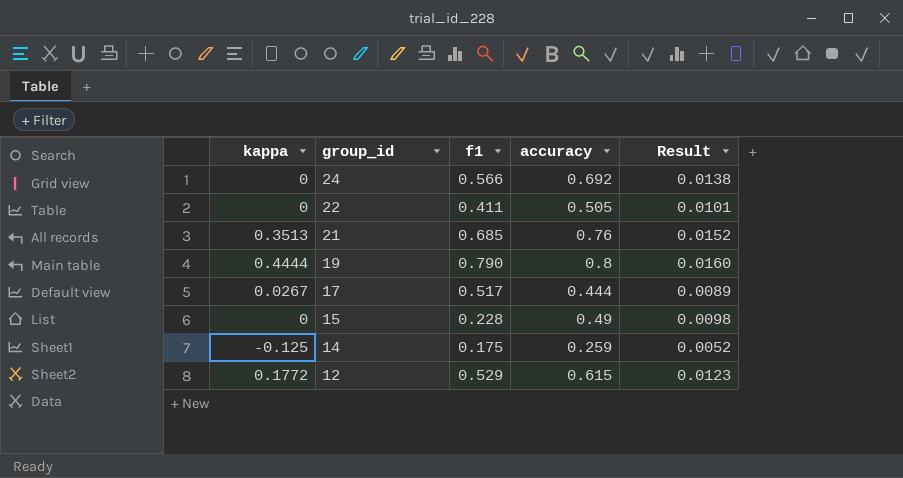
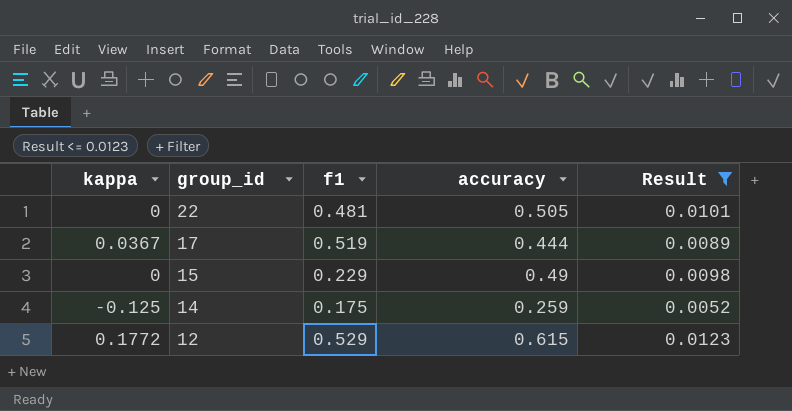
filter: none -> Result <= 0.0123
22 | f1: 0.411 -> 0.481
17 | kappa: 0.0267 -> 0.0367
17 | f1: 0.517 -> 0.519
15 | f1: 0.228 -> 0.229

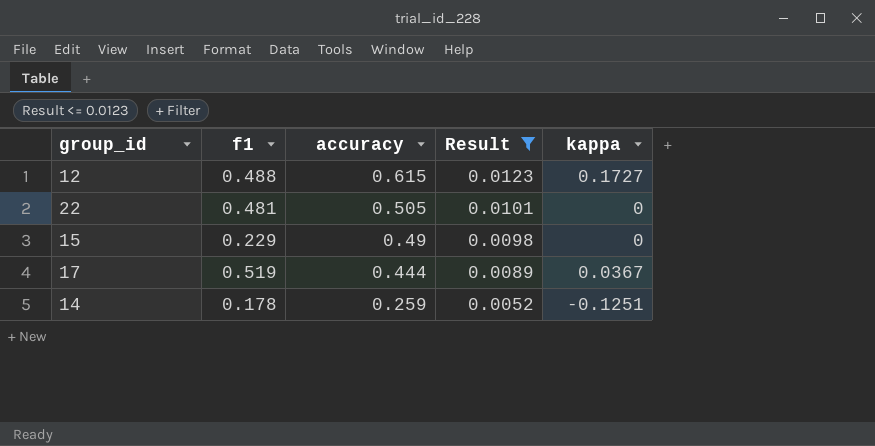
row order: group_id descending -> accuracy descending
column kappa | position: 1 -> 5
12 | f1: 0.529 -> 0.488
12 | kappa: 0.1772 -> 0.1727
14 | f1: 0.175 -> 0.178
14 | kappa: -0.125 -> -0.1251

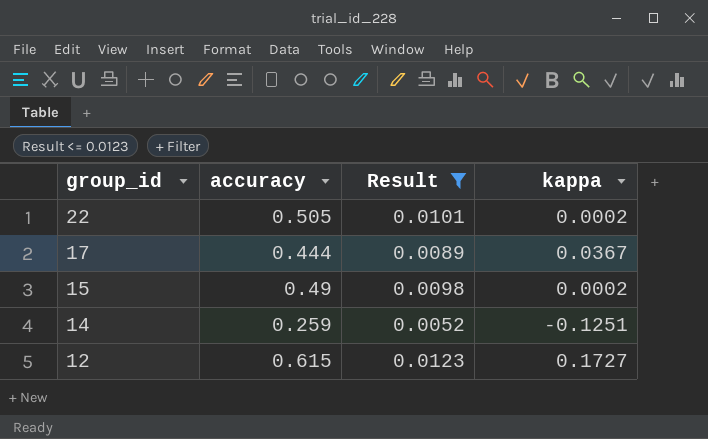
row order: accuracy descending -> group_id descending
column f1 | position: 2 -> none
22 | kappa: 0 -> 0.0002
15 | kappa: 0 -> 0.0002

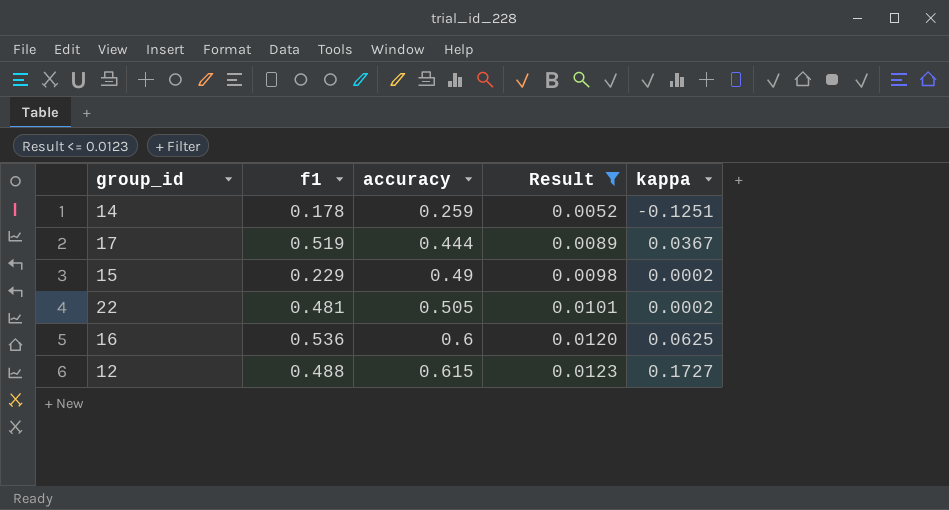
row order: group_id descending -> accuracy ascending
column f1 | position: none -> 2
row 16: none -> 0.536 | 0.6 | 0.0120 | 0.0625

